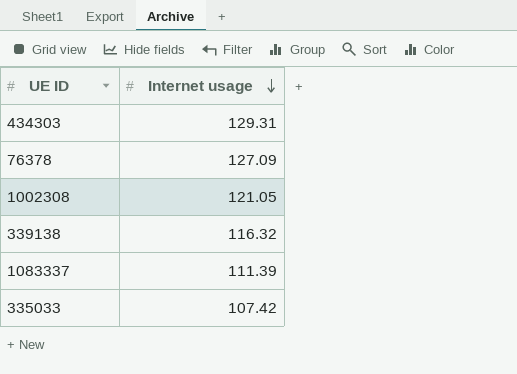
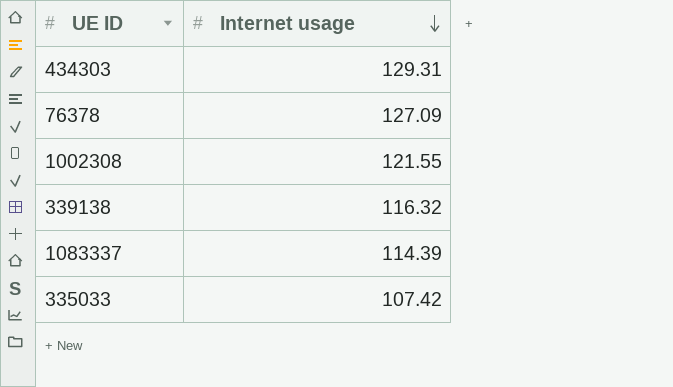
1002308 | Internet usage: 121.05 -> 121.55
1083337 | Internet usage: 111.39 -> 114.39

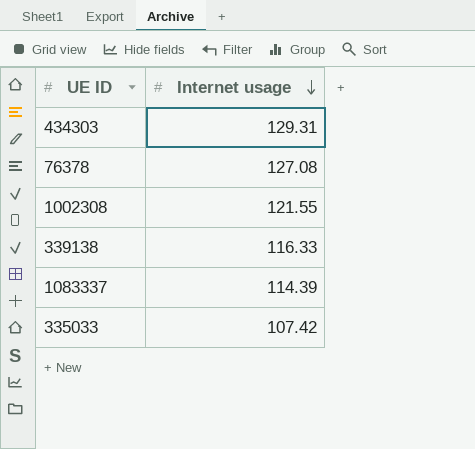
76378 | Internet usage: 127.09 -> 127.08
339138 | Internet usage: 116.32 -> 116.33

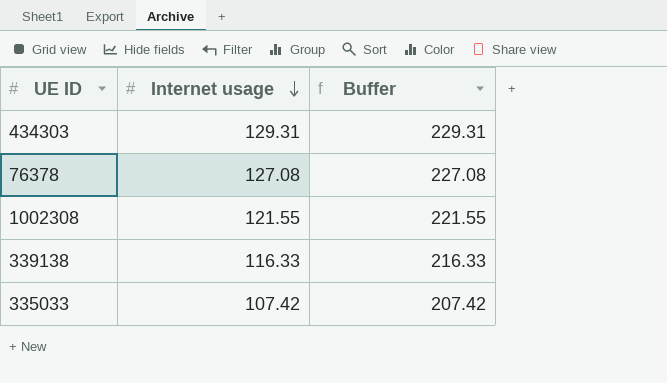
column Buffer | formula: none -> [Internet usage] + 100
row 1083337: 114.39 -> none

